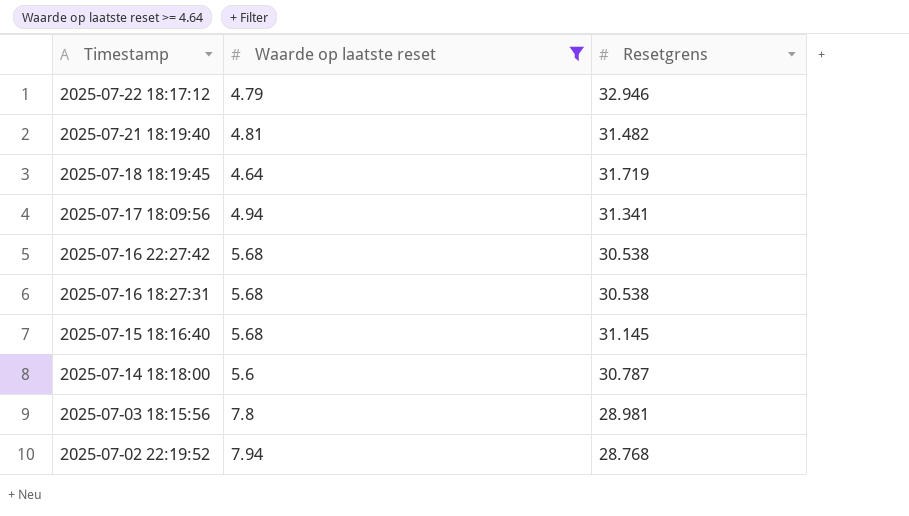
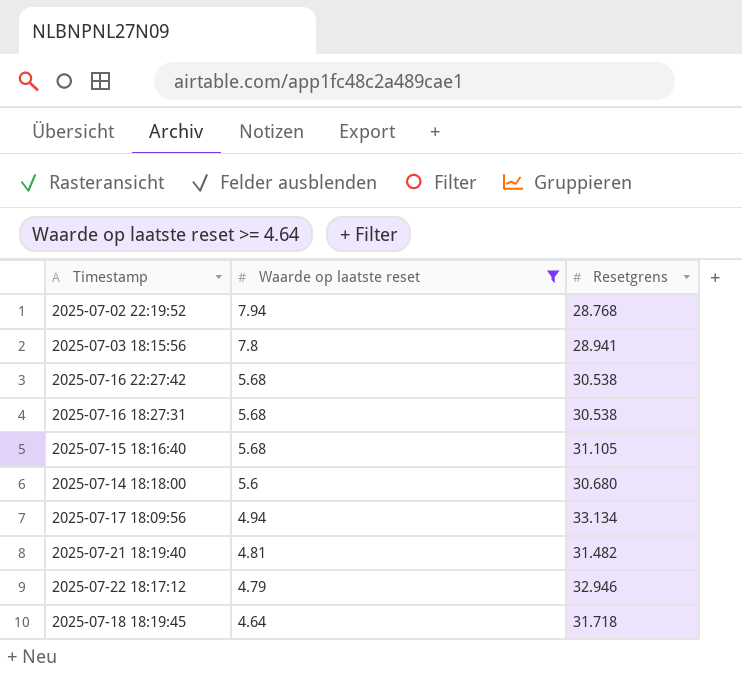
row order: Timestamp descending -> Waarde op laatste reset descending
2025-07-03 18:15:56 | Resetgrens: 28.981 -> 28.941
2025-07-15 18:16:40 | Resetgrens: 31.145 -> 31.105
2025-07-14 18:18:00 | Resetgrens: 30.787 -> 30.680
2025-07-17 18:09:56 | Resetgrens: 31.341 -> 33.134
2025-07-18 18:19:45 | Resetgrens: 31.719 -> 31.718

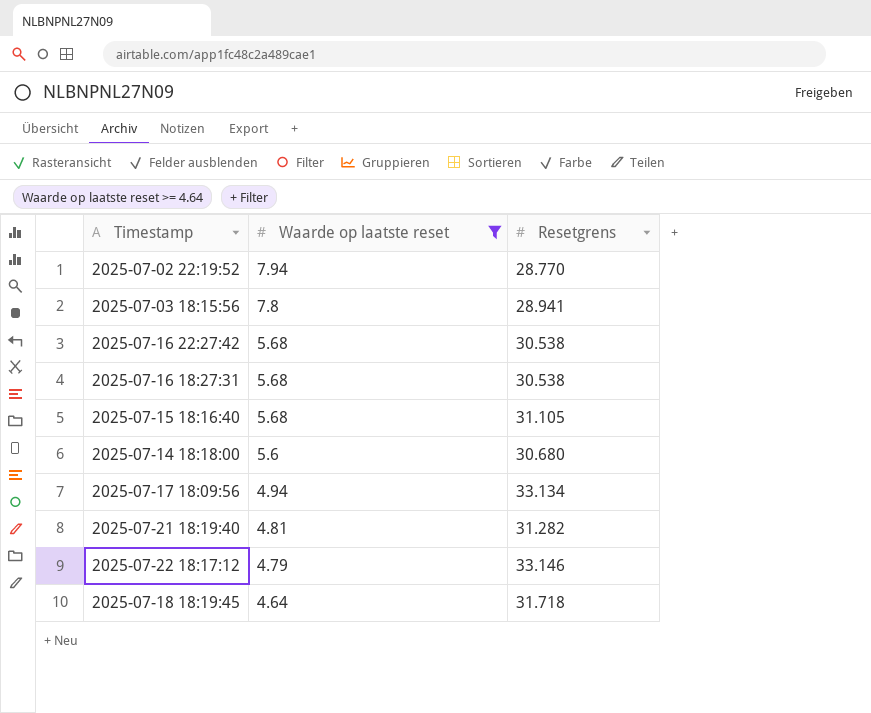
2025-07-02 22:19:52 | Resetgrens: 28.768 -> 28.770
2025-07-21 18:19:40 | Resetgrens: 31.482 -> 31.282
2025-07-22 18:17:12 | Resetgrens: 32.946 -> 33.146

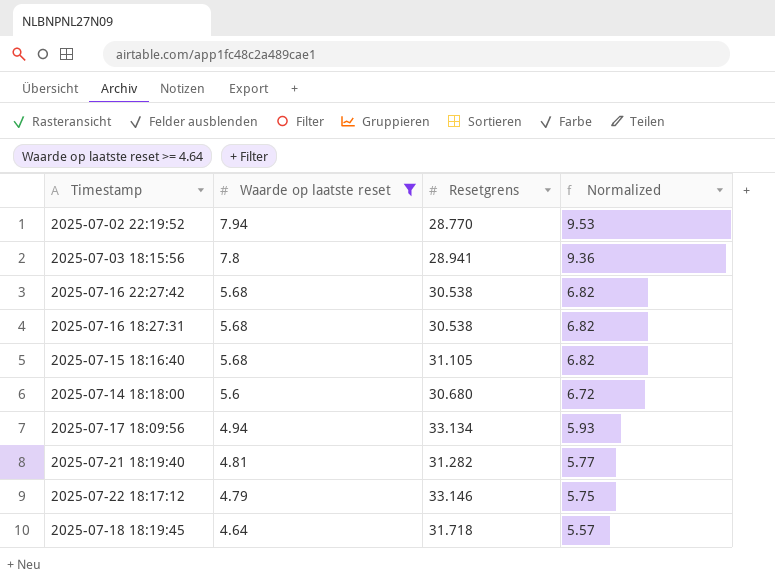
column Normalized | formula: none -> [Waarde op laatste reset] * 1.2

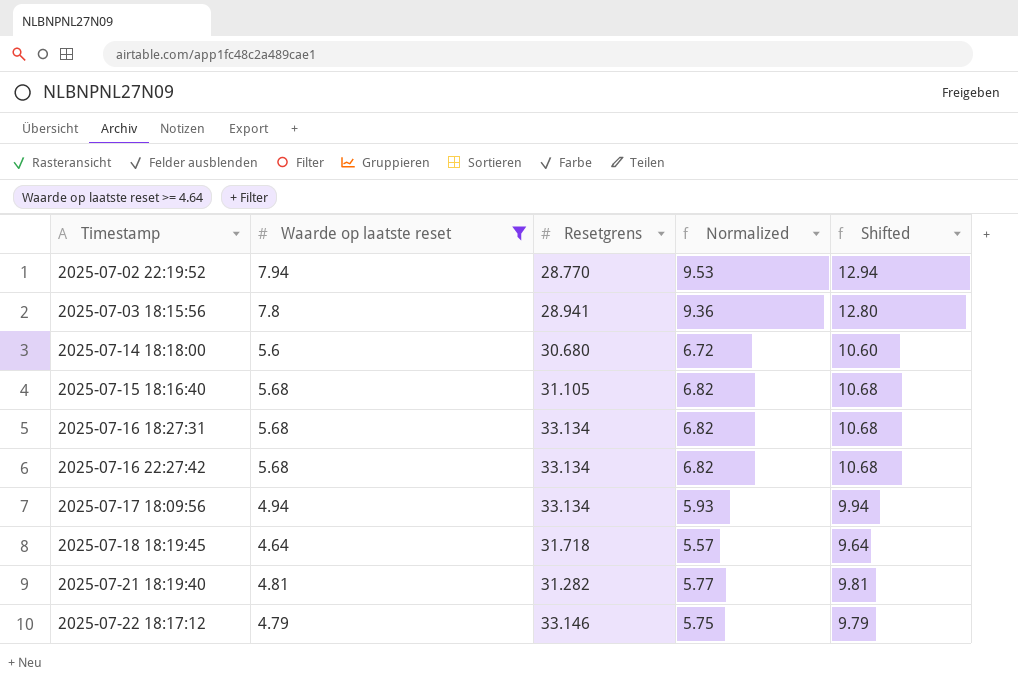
row order: Waarde op laatste reset descending -> Timestamp ascending
column Shifted | formula: none -> [Waarde op laatste reset] + 5
2025-07-16 18:27:31 | Resetgrens: 30.538 -> 33.134
2025-07-16 22:27:42 | Resetgrens: 30.538 -> 33.134

